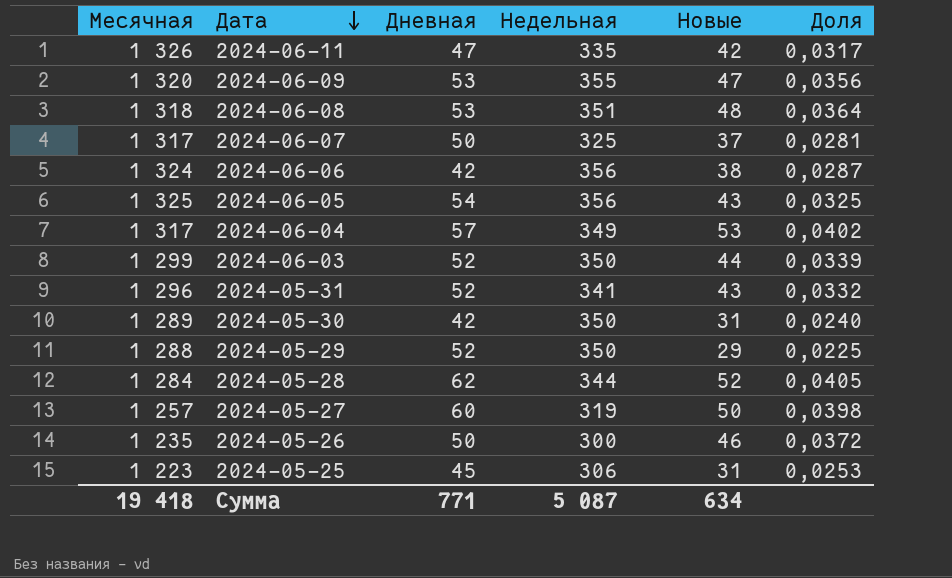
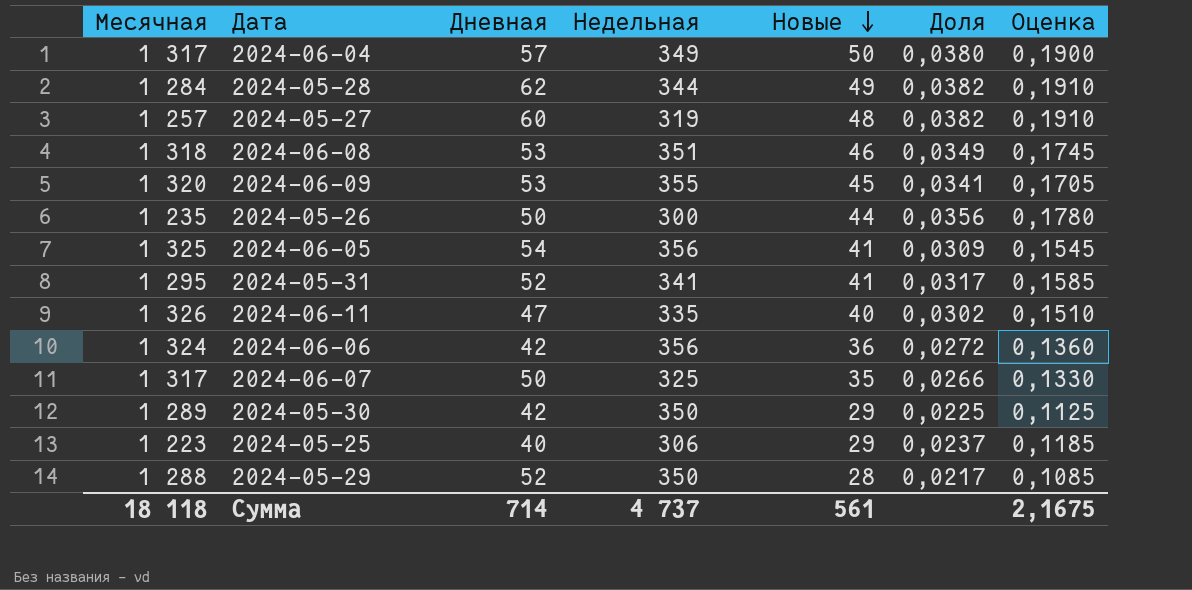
row order: Дата descending -> Новые descending
column Оценка | formula: none -> [Доля] * 5
row 2024-06-03: 1 299 | 52 | 350 | 44 | 0,0339 -> none
2024-06-04 | Новые: 53 -> 50
2024-06-04 | Доля: 0,0402 -> 0,0380
2024-05-28 | Новые: 52 -> 49
2024-05-28 | Доля: 0,0405 -> 0,0382
2024-05-27 | Новые: 50 -> 48
2024-05-27 | Доля: 0,0398 -> 0,0382
2024-06-08 | Новые: 48 -> 46
2024-06-08 | Доля: 0,0364 -> 0,0349
2024-06-09 | Новые: 47 -> 45
2024-06-09 | Доля: 0,0356 -> 0,0341
2024-05-26 | Новые: 46 -> 44
2024-05-26 | Доля: 0,0372 -> 0,0356
2024-06-05 | Новые: 43 -> 41
2024-06-05 | Доля: 0,0325 -> 0,0309
2024-05-31 | Месячная: 1 296 -> 1 295
2024-05-31 | Новые: 43 -> 41
2024-05-31 | Доля: 0,0332 -> 0,0317
2024-06-11 | Новые: 42 -> 40
2024-06-11 | Доля: 0,0317 -> 0,0302
2024-06-06 | Новые: 38 -> 36
2024-06-06 | Доля: 0,0287 -> 0,0272
2024-06-07 | Новые: 37 -> 35
2024-06-07 | Доля: 0,0281 -> 0,0266
2024-05-30 | Новые: 31 -> 29
2024-05-30 | Доля: 0,0240 -> 0,0225
2024-05-25 | Дневная: 45 -> 40
2024-05-25 | Новые: 31 -> 29
2024-05-25 | Доля: 0,0253 -> 0,0237
2024-05-29 | Новые: 29 -> 28
2024-05-29 | Доля: 0,0225 -> 0,0217
Сумма | Месячная: 19 418 -> 18 118
Сумма | Дневная: 771 -> 714
Сумма | Недельная: 5 087 -> 4 737
Сумма | Новые: 634 -> 561

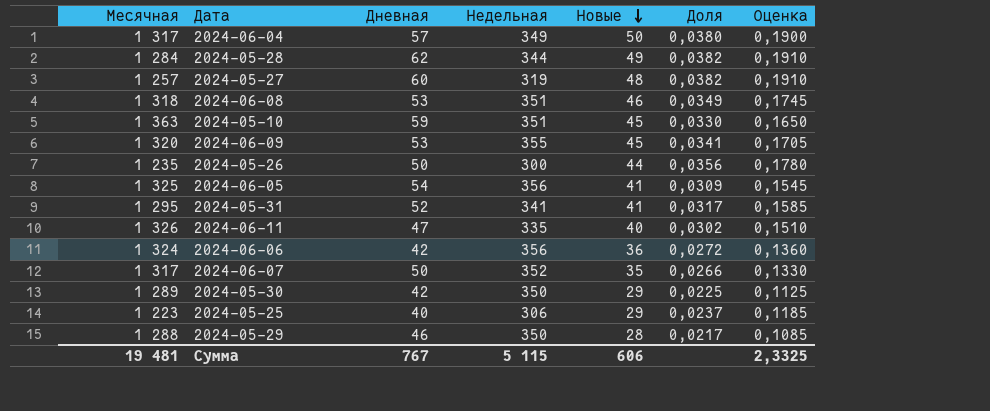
row 2024-05-10: none -> 1 363 | 59 | 351 | 45 | 0,0330 | 0,1650
2024-06-07 | Недельная: 325 -> 352
2024-05-29 | Дневная: 52 -> 46
Сумма | Месячная: 18 118 -> 19 481
Сумма | Дневная: 714 -> 767
Сумма | Недельная: 4 737 -> 5 115
Сумма | Новые: 561 -> 606
Сумма | Оценка: 2,1675 -> 2,3325

